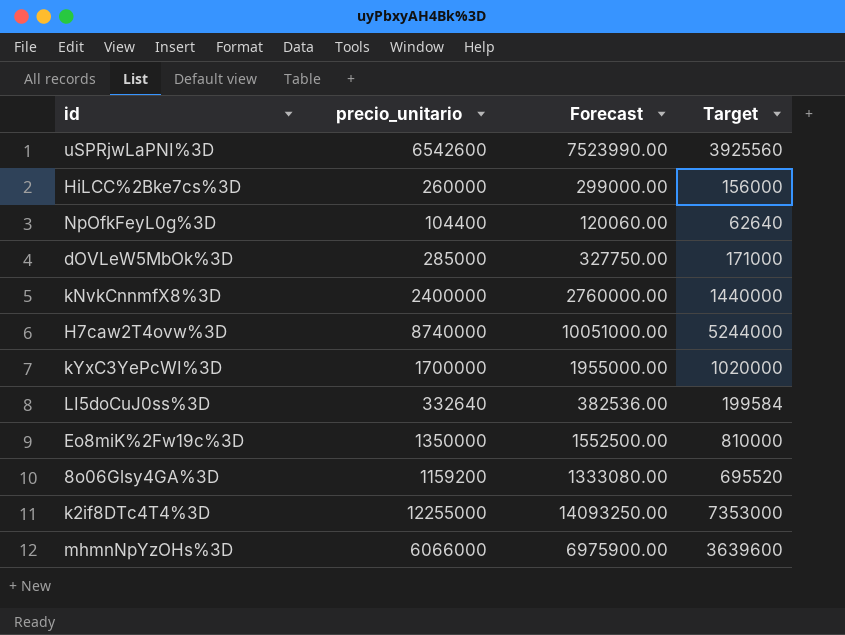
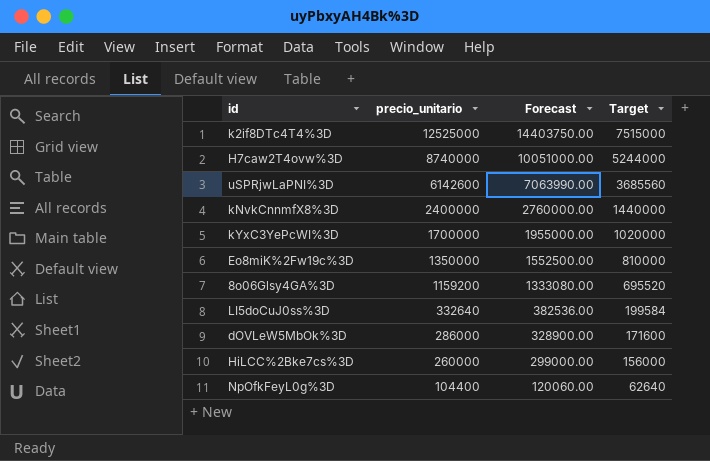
row order: none -> precio_unitario descending
row mhmnNpYzOHs%3D: 6066000 | 6975900.00 | 3639600 -> none
k2if8DTc4T4%3D | precio_unitario: 12255000 -> 12525000
k2if8DTc4T4%3D | Forecast: 14093250.00 -> 14403750.00
k2if8DTc4T4%3D | Target: 7353000 -> 7515000
uSPRjwLaPNI%3D | precio_unitario: 6542600 -> 6142600
uSPRjwLaPNI%3D | Forecast: 7523990.00 -> 7063990.00
uSPRjwLaPNI%3D | Target: 3925560 -> 3685560
dOVLeW5MbOk%3D | precio_unitario: 285000 -> 286000
dOVLeW5MbOk%3D | Forecast: 327750.00 -> 328900.00
dOVLeW5MbOk%3D | Target: 171000 -> 171600

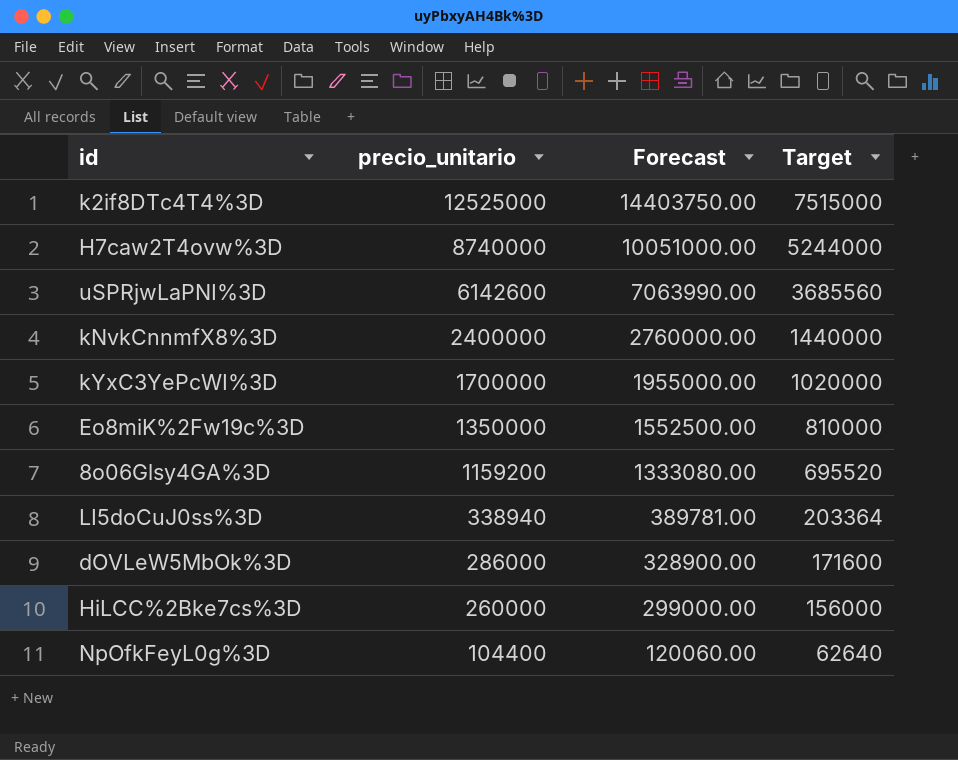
LI5doCuJ0ss%3D | precio_unitario: 332640 -> 338940
LI5doCuJ0ss%3D | Forecast: 382536.00 -> 389781.00
LI5doCuJ0ss%3D | Target: 199584 -> 203364

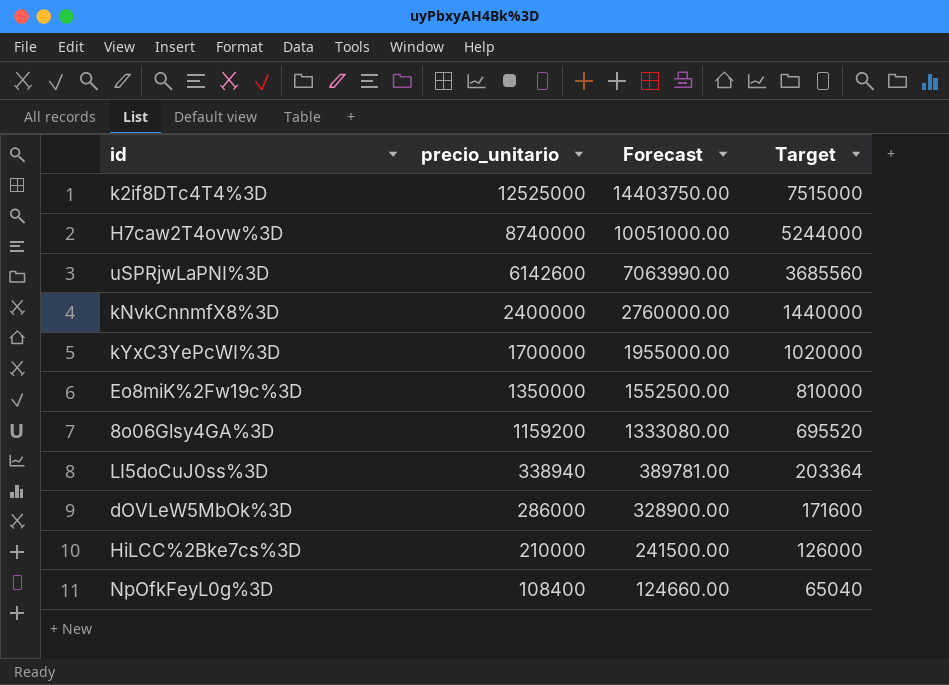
HiLCC%2Bke7cs%3D | precio_unitario: 260000 -> 210000
HiLCC%2Bke7cs%3D | Forecast: 299000.00 -> 241500.00
HiLCC%2Bke7cs%3D | Target: 156000 -> 126000
NpOfkFeyL0g%3D | precio_unitario: 104400 -> 108400
NpOfkFeyL0g%3D | Forecast: 120060.00 -> 124660.00
NpOfkFeyL0g%3D | Target: 62640 -> 65040

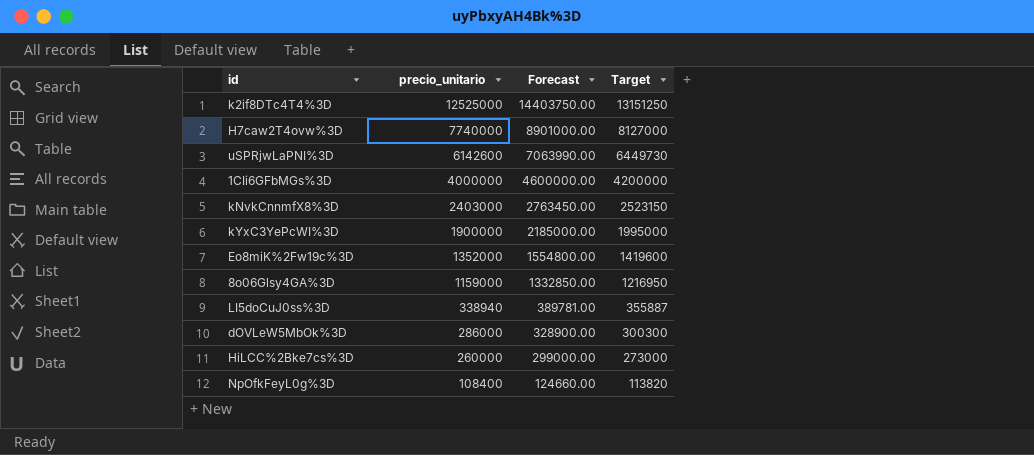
column Target | formula: [precio_unitario] * 0.6 -> [precio_unitario] * 1.05
H7caw2T4ovw%3D | precio_unitario: 8740000 -> 7740000
H7caw2T4ovw%3D | Forecast: 10051000.00 -> 8901000.00
row 1CIi6GFbMGs%3D: none -> 4000000 | 4600000.00 | 4200000
kNvkCnnmfX8%3D | precio_unitario: 2400000 -> 2403000
kNvkCnnmfX8%3D | Forecast: 2760000.00 -> 2763450.00
kYxC3YePcWI%3D | precio_unitario: 1700000 -> 1900000
kYxC3YePcWI%3D | Forecast: 1955000.00 -> 2185000.00
Eo8miK%2Fw19c%3D | precio_unitario: 1350000 -> 1352000
Eo8miK%2Fw19c%3D | Forecast: 1552500.00 -> 1554800.00
8o06Glsy4GA%3D | precio_unitario: 1159200 -> 1159000
8o06Glsy4GA%3D | Forecast: 1333080.00 -> 1332850.00
HiLCC%2Bke7cs%3D | precio_unitario: 210000 -> 260000
HiLCC%2Bke7cs%3D | Forecast: 241500.00 -> 299000.00

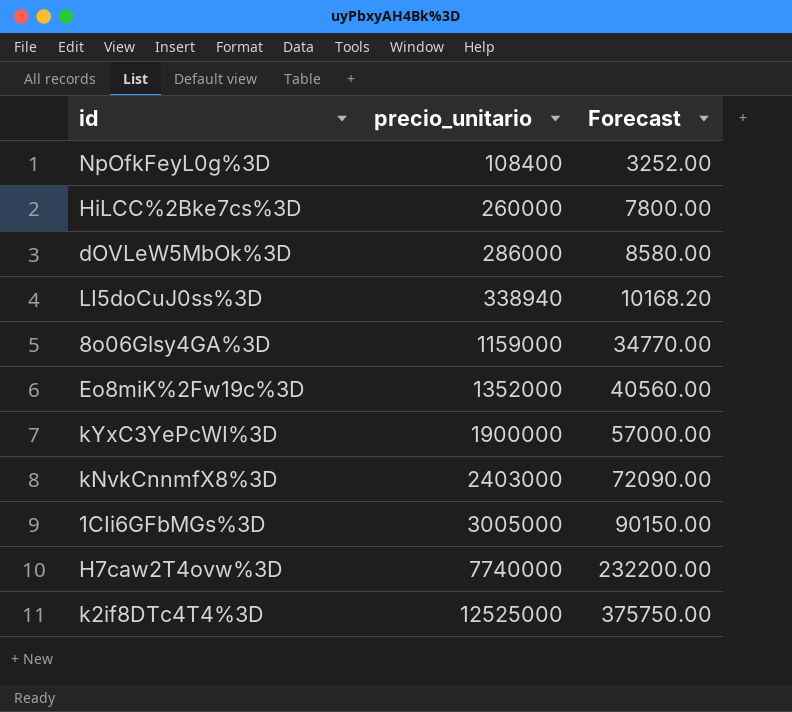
row order: precio_unitario descending -> precio_unitario ascending
column Target | formula: [precio_unitario] * 1.05 -> none
column Forecast | formula: [precio_unitario] * 1.15 -> [precio_unitario] * 0.03
row uSPRjwLaPNI%3D: 6142600 | 7063990.00 | 6449730 -> none
1CIi6GFbMGs%3D | precio_unitario: 4000000 -> 3005000

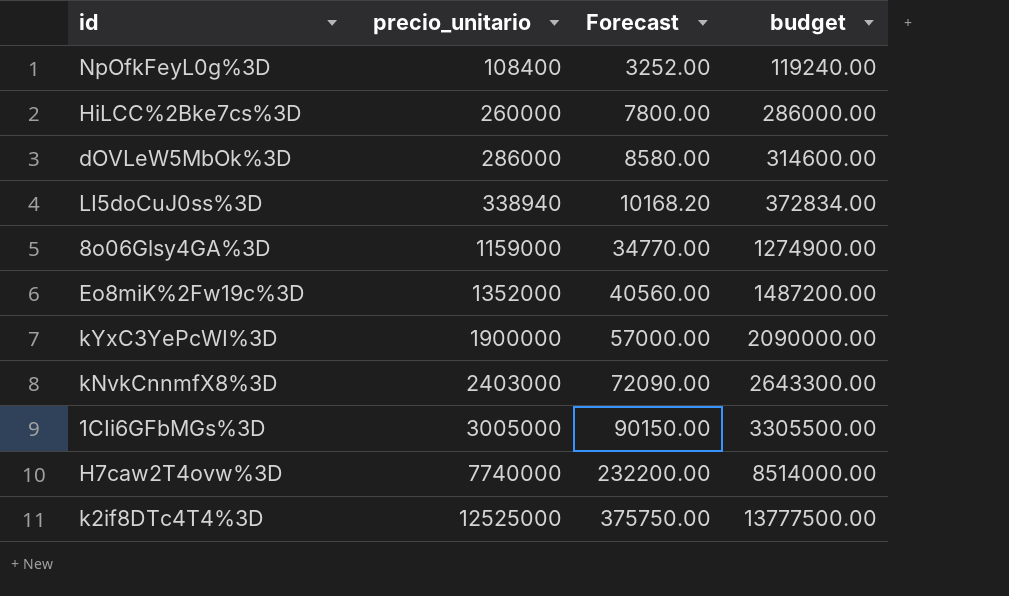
column budget | formula: none -> [precio_unitario] * 1.1

